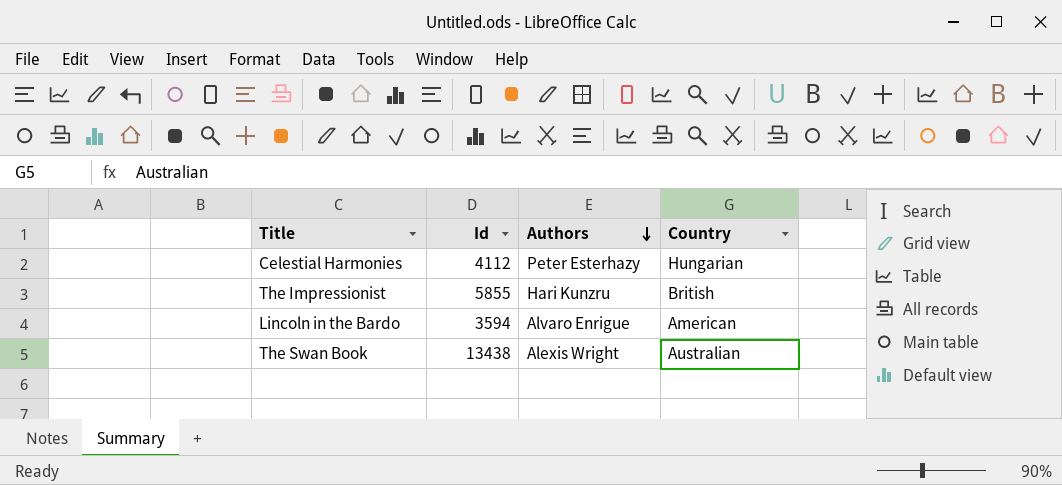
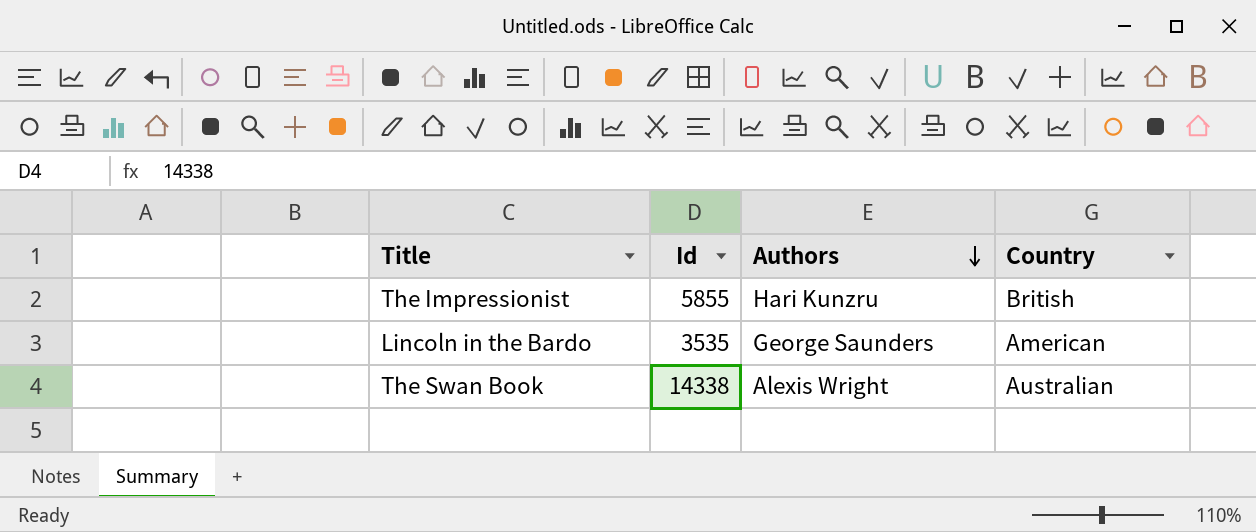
row Celestial Harmonies: 4112 | Peter Esterhazy | Hungarian -> none
Lincoln in the Bardo | Id: 3594 -> 3535
Lincoln in the Bardo | Authors: Alvaro Enrigue -> George Saunders
The Swan Book | Id: 13438 -> 14338

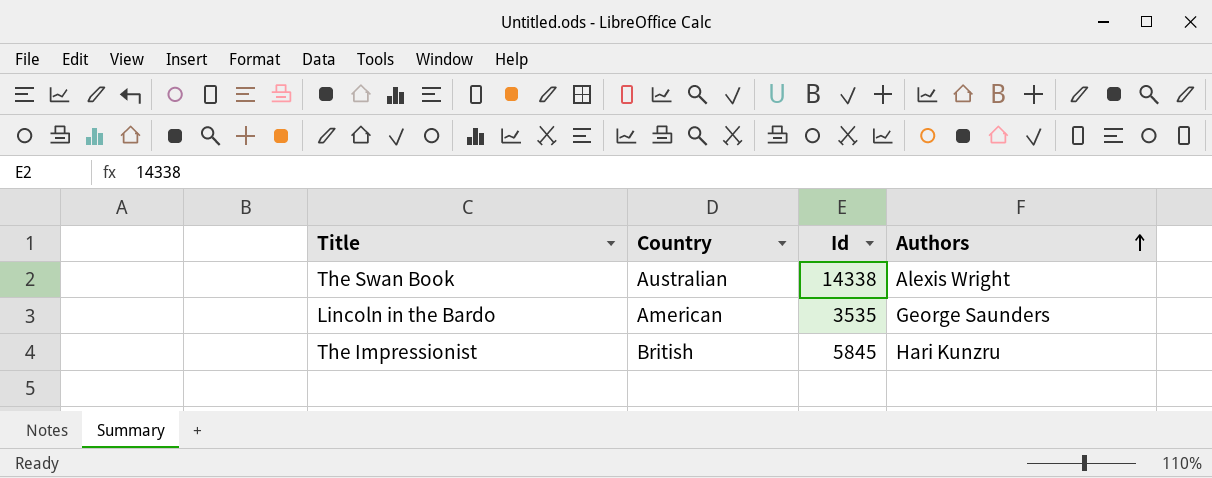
row order: Authors descending -> Authors ascending
column Country | position: 4 -> 2
The Impressionist | Id: 5855 -> 5845

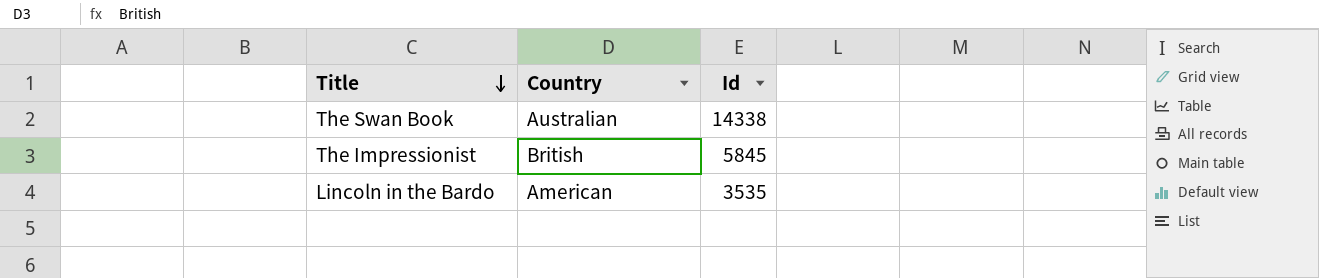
row order: Authors ascending -> Title descending
column Authors | position: 4 -> none

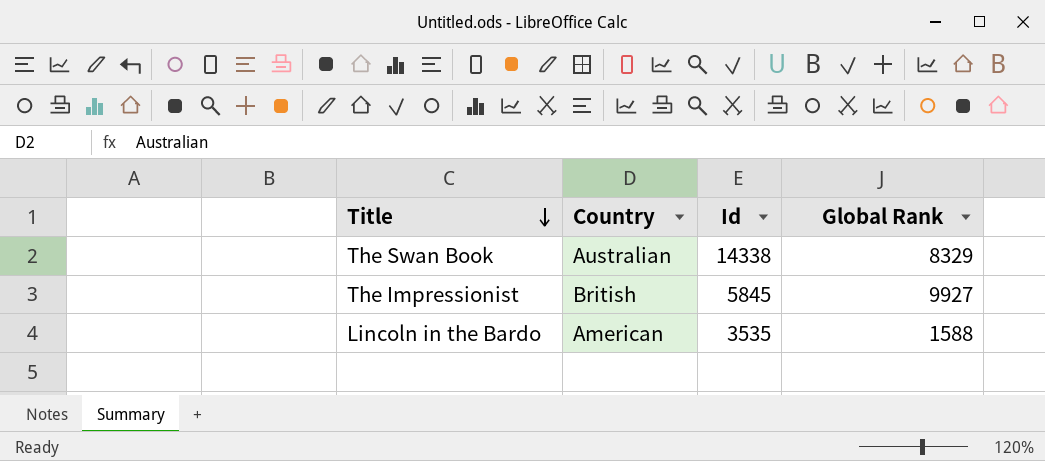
column Global Rank | position: none -> 4

